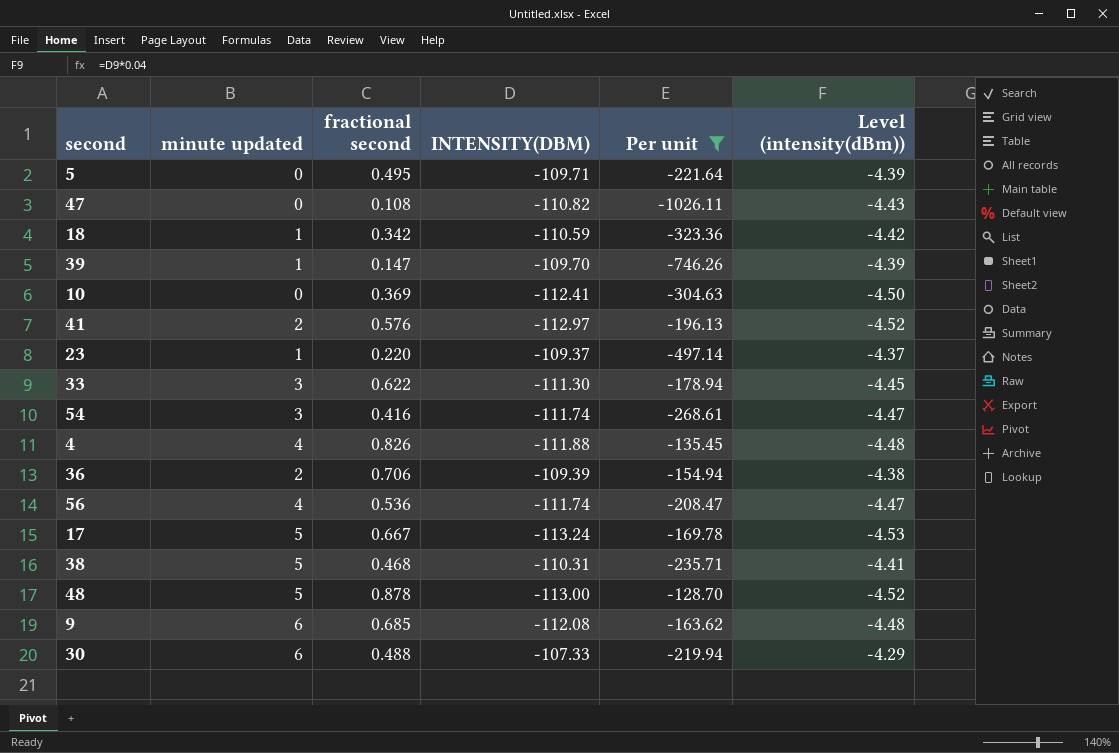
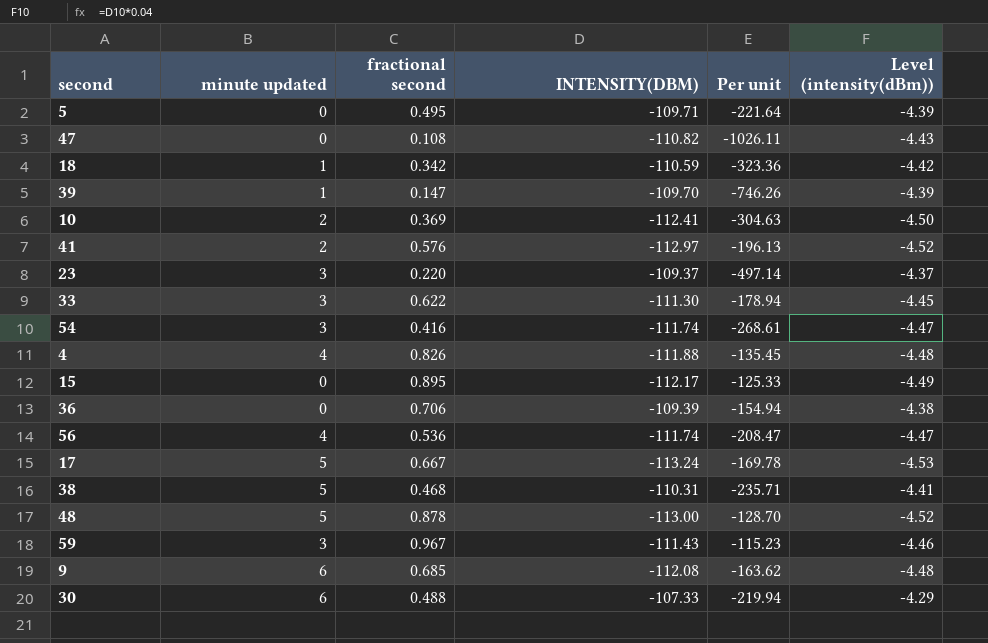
filter: Per unit <= -128.70 -> none
10 | minute updated: 0 -> 2
23 | minute updated: 1 -> 3
36 | minute updated: 2 -> 0

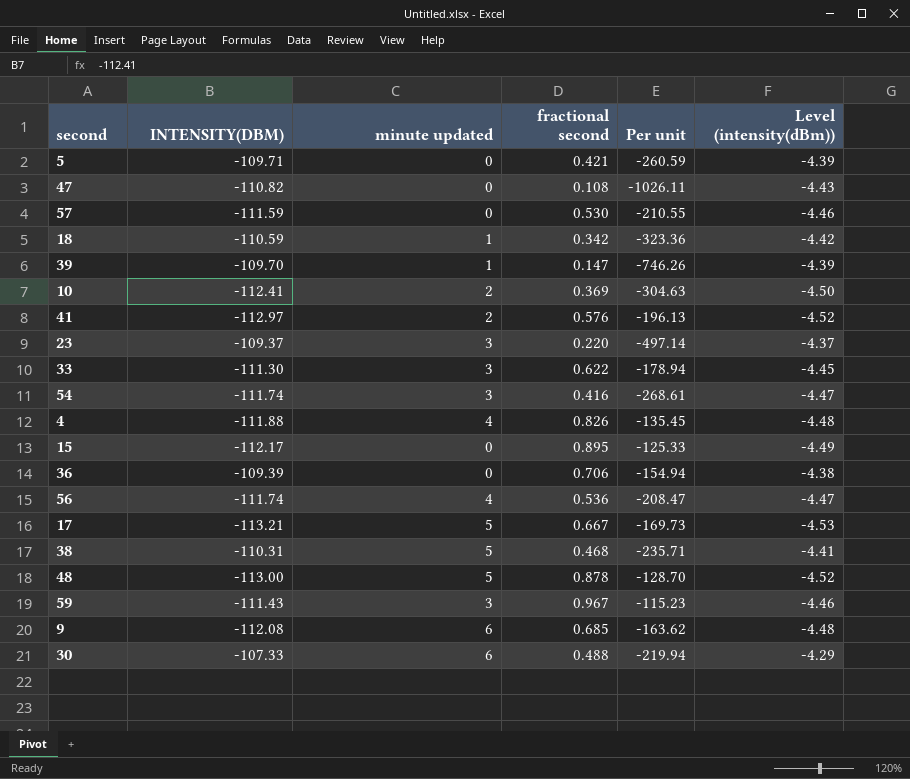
column INTENSITY(DBM) | position: 4 -> 2
5 | fractional second: 0.495 -> 0.421
5 | Per unit: -221.64 -> -260.59
row 57: none -> -111.59 | 0 | 0.530 | -210.55 | -4.46
17 | INTENSITY(DBM): -113.24 -> -113.21
17 | Per unit: -169.78 -> -169.73

